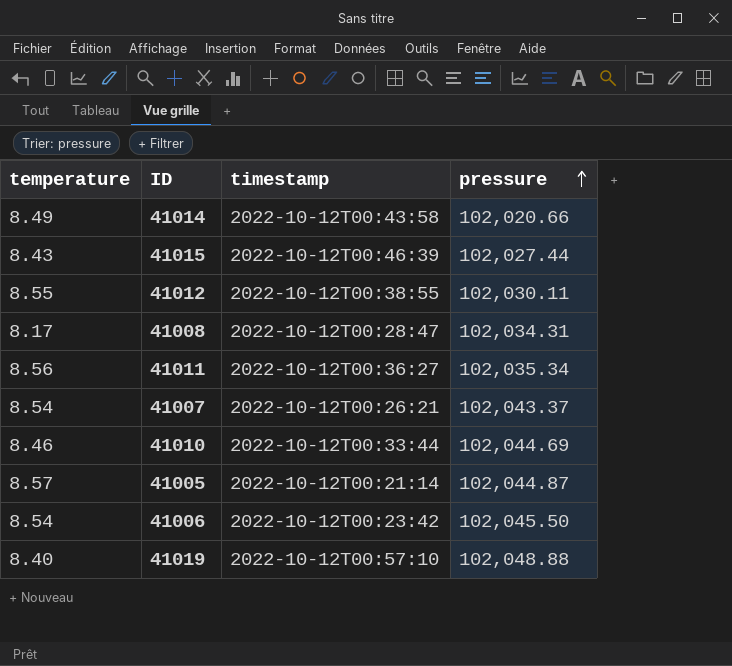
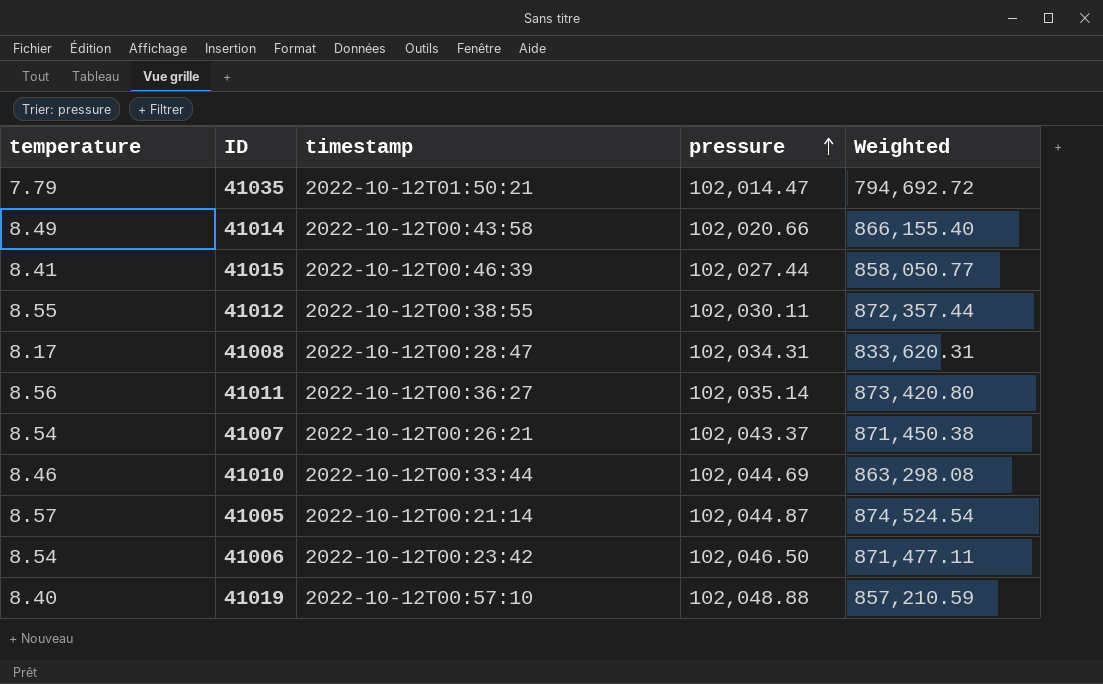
column Weighted | formula: none -> [temperature] * [pressure]
row 41035: none -> 7.79 | 2022-10-12T01:50:21 | 102,014.47 | 794,692.72
41015 | temperature: 8.43 -> 8.41
41011 | pressure: 102,035.34 -> 102,035.14
41006 | pressure: 102,045.50 -> 102,046.50

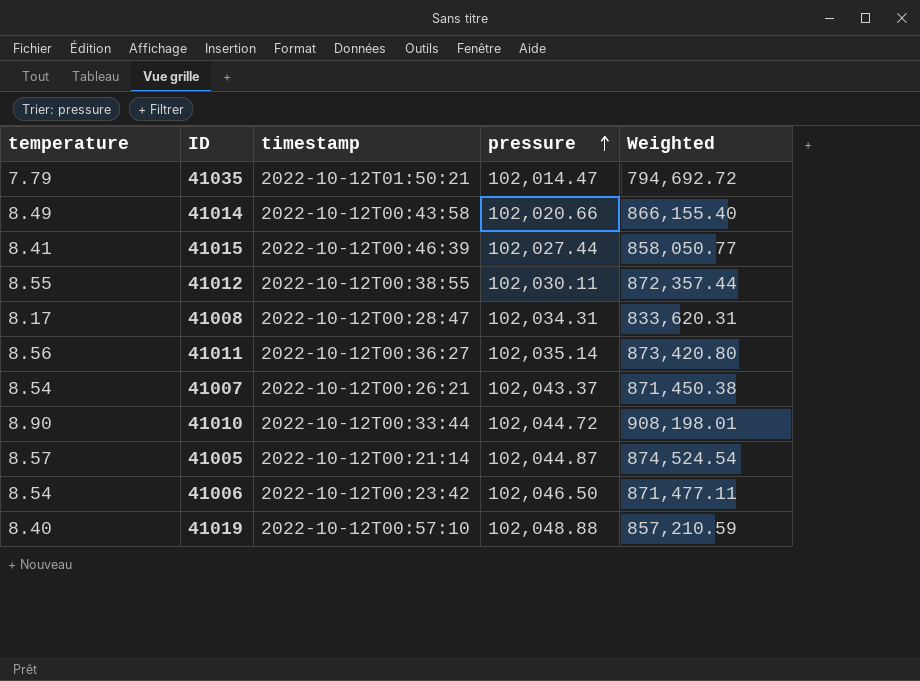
41010 | temperature: 8.46 -> 8.90
41010 | pressure: 102,044.69 -> 102,044.72
41010 | Weighted: 863,298.08 -> 908,198.01

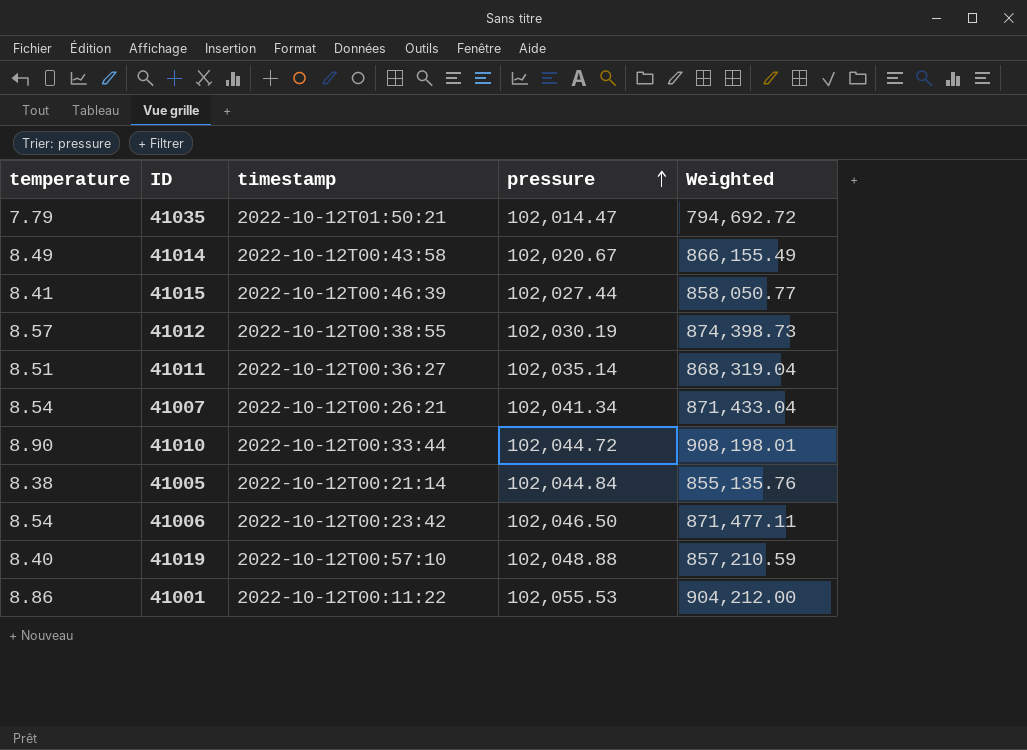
row 41008: 8.17 | 2022-10-12T00:28:47 | 102,034.31 | 833,620.31 -> none
41014 | pressure: 102,020.66 -> 102,020.67
41014 | Weighted: 866,155.40 -> 866,155.49
41012 | temperature: 8.55 -> 8.57
41012 | pressure: 102,030.11 -> 102,030.19
41012 | Weighted: 872,357.44 -> 874,398.73
41011 | temperature: 8.56 -> 8.51
41011 | Weighted: 873,420.80 -> 868,319.04
41007 | pressure: 102,043.37 -> 102,041.34
41007 | Weighted: 871,450.38 -> 871,433.04
41005 | temperature: 8.57 -> 8.38
41005 | pressure: 102,044.87 -> 102,044.84
41005 | Weighted: 874,524.54 -> 855,135.76
row 41001: none -> 8.86 | 2022-10-12T00:11:22 | 102,055.53 | 904,212.00

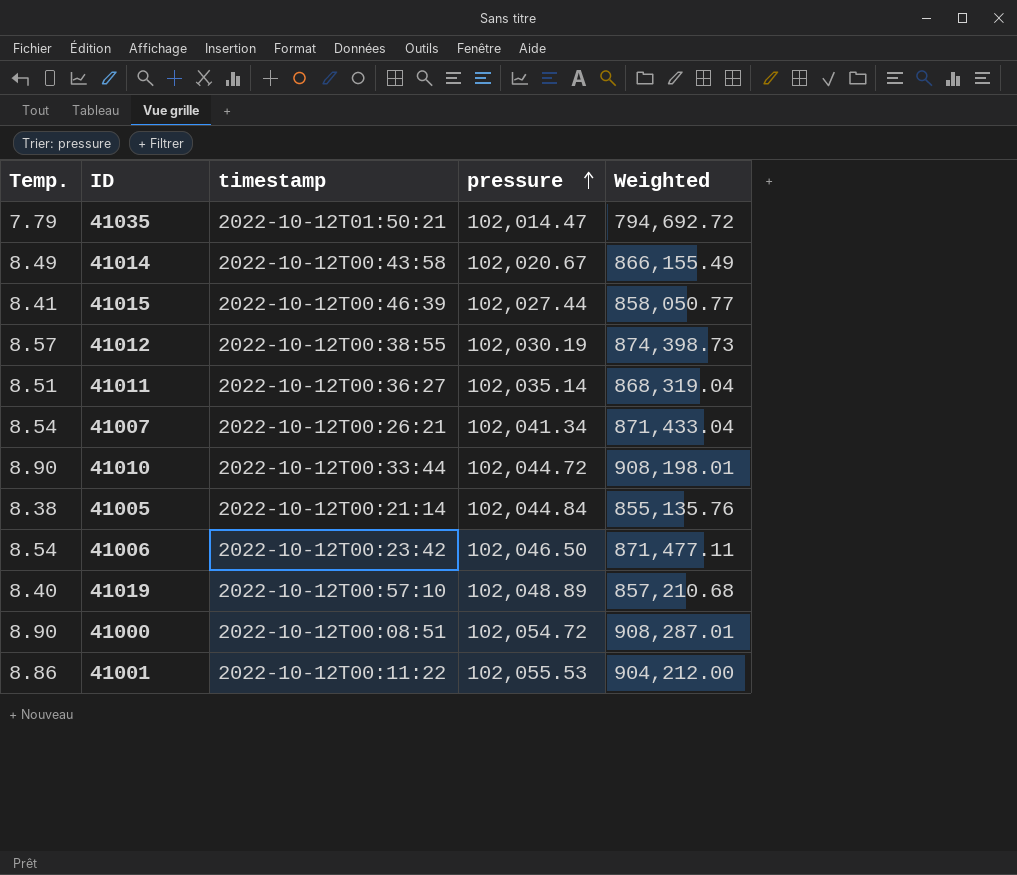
column name: temperature -> Temp.
41019 | pressure: 102,048.88 -> 102,048.89
41019 | Weighted: 857,210.59 -> 857,210.68
row 41000: none -> 8.90 | 2022-10-12T00:08:51 | 102,054.72 | 908,287.01

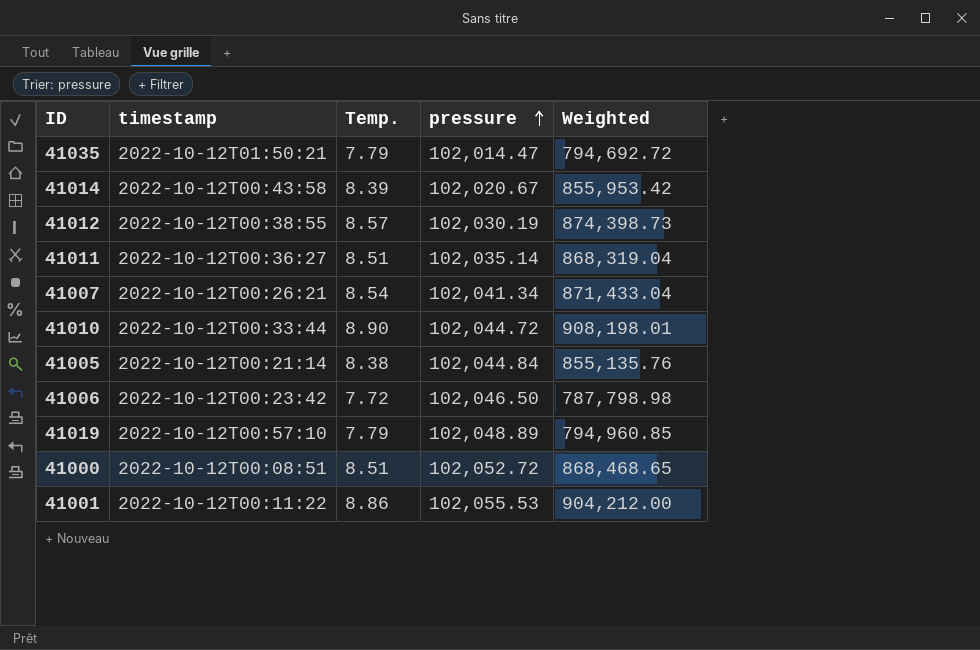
column Temp. | position: 1 -> 3
row 41015: 8.41 | 2022-10-12T00:46:39 | 102,027.44 | 858,050.77 -> none
41014 | Temp.: 8.49 -> 8.39
41014 | Weighted: 866,155.49 -> 855,953.42
41006 | Temp.: 8.54 -> 7.72
41006 | Weighted: 871,477.11 -> 787,798.98
41019 | Temp.: 8.40 -> 7.79
41019 | Weighted: 857,210.68 -> 794,960.85
41000 | Temp.: 8.90 -> 8.51
41000 | pressure: 102,054.72 -> 102,052.72
41000 | Weighted: 908,287.01 -> 868,468.65

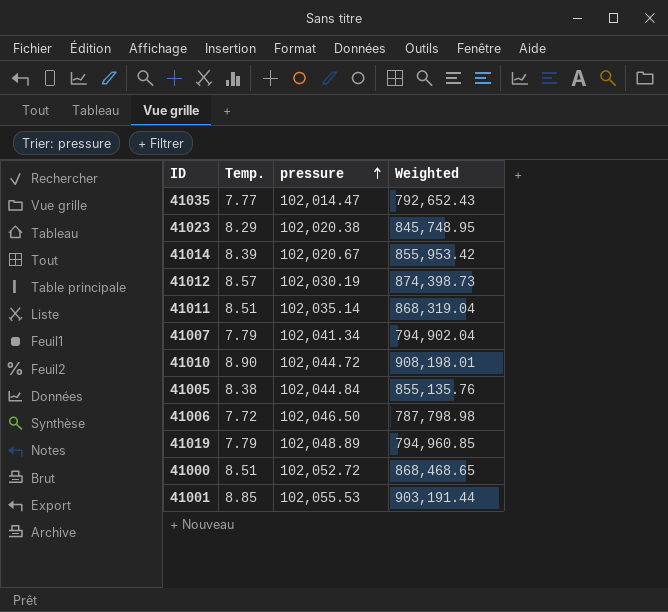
column timestamp | position: 2 -> none
41035 | Temp.: 7.79 -> 7.77
41035 | Weighted: 794,692.72 -> 792,652.43
row 41023: none -> 8.29 | 102,020.38 | 845,748.95
41007 | Temp.: 8.54 -> 7.79
41007 | Weighted: 871,433.04 -> 794,902.04
41001 | Temp.: 8.86 -> 8.85
41001 | Weighted: 904,212.00 -> 903,191.44

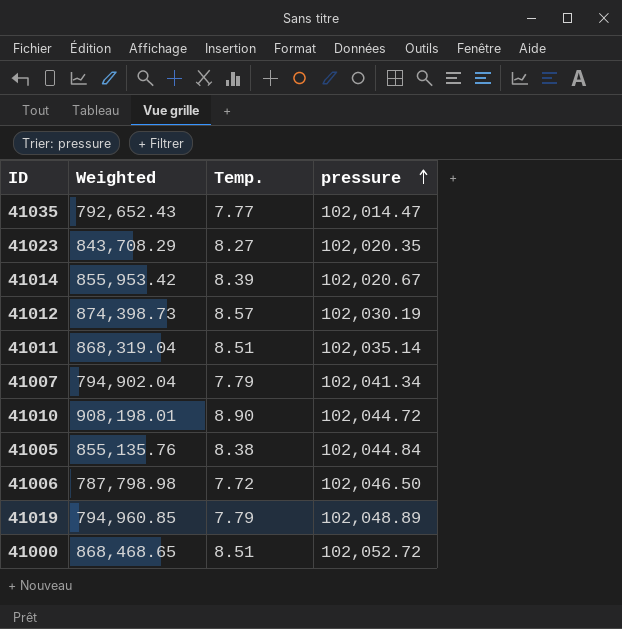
column Weighted | position: 4 -> 2
row 41001: 8.85 | 102,055.53 | 903,191.44 -> none
41023 | Weighted: 845,748.95 -> 843,708.29
41023 | Temp.: 8.29 -> 8.27
41023 | pressure: 102,020.38 -> 102,020.35

